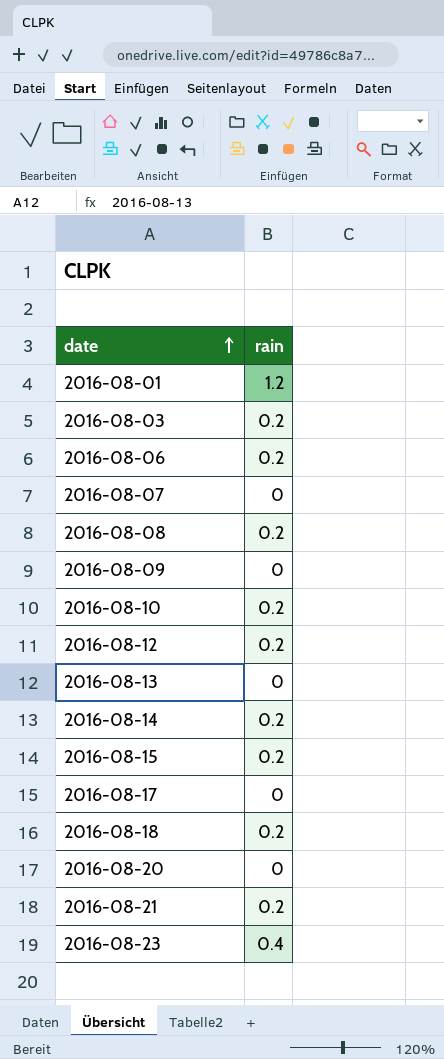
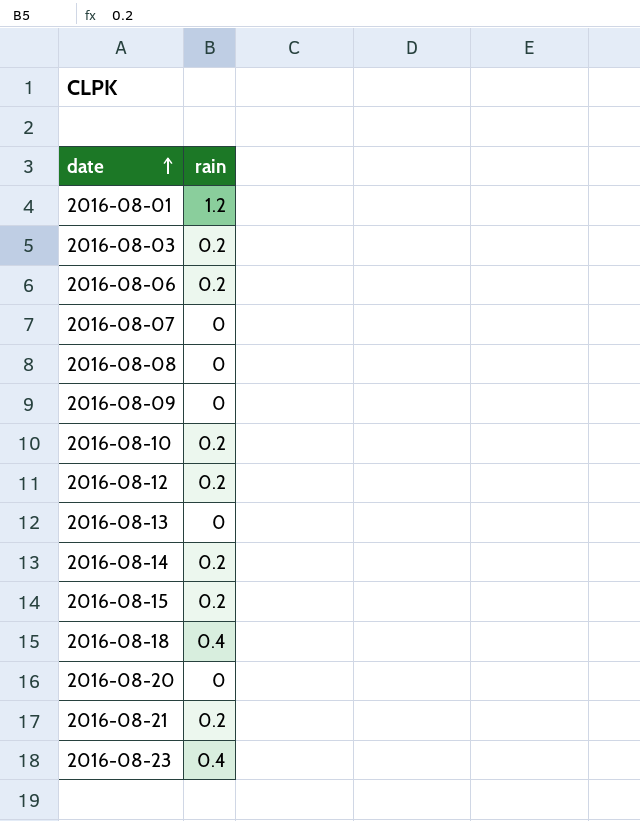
row 2016-08-17: 0 -> none
2016-08-08 | rain: 0.2 -> 0
2016-08-18 | rain: 0.2 -> 0.4

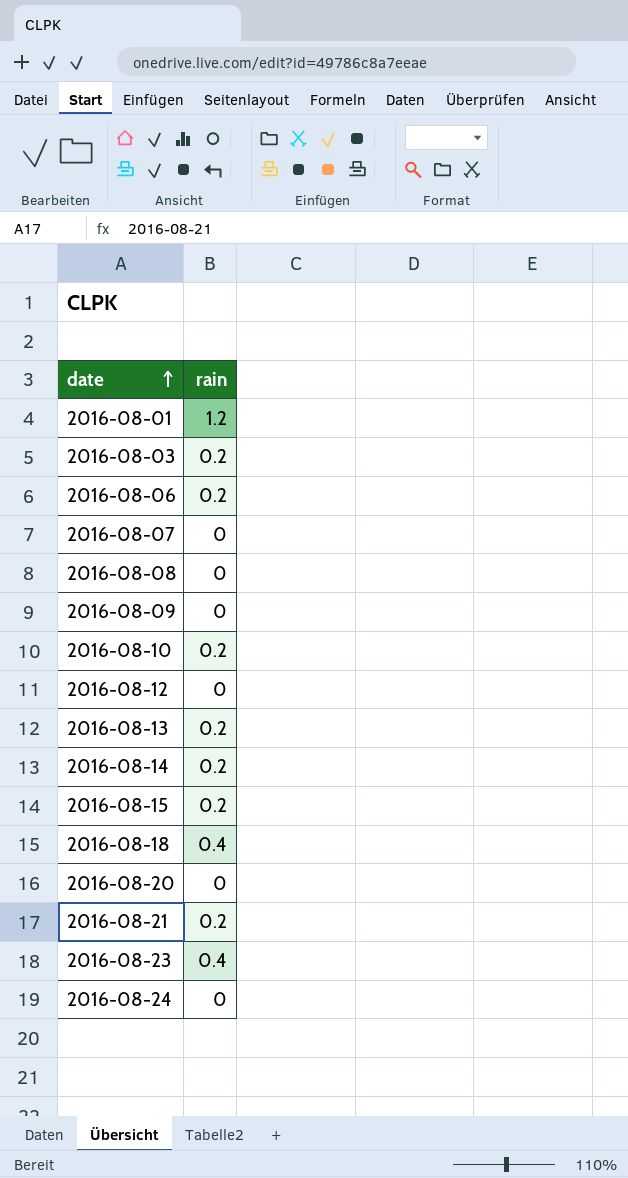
2016-08-12 | rain: 0.2 -> 0
2016-08-13 | rain: 0 -> 0.2
row 2016-08-24: none -> 0

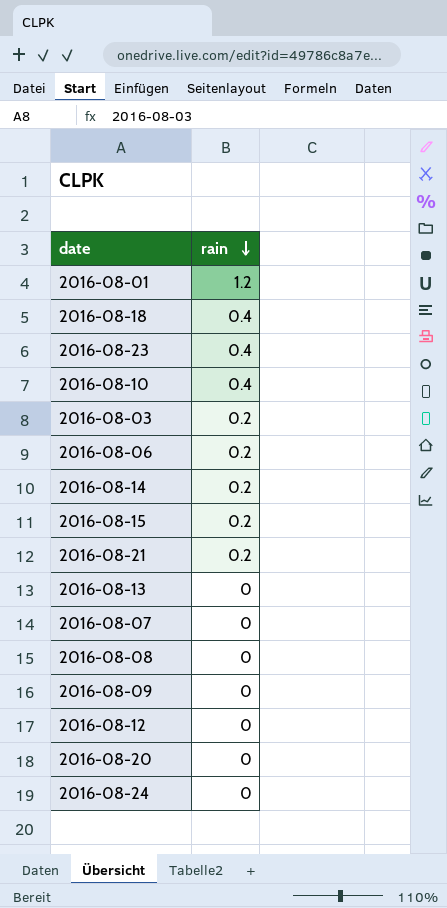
row order: date ascending -> rain descending
2016-08-10 | rain: 0.2 -> 0.4
2016-08-13 | rain: 0.2 -> 0

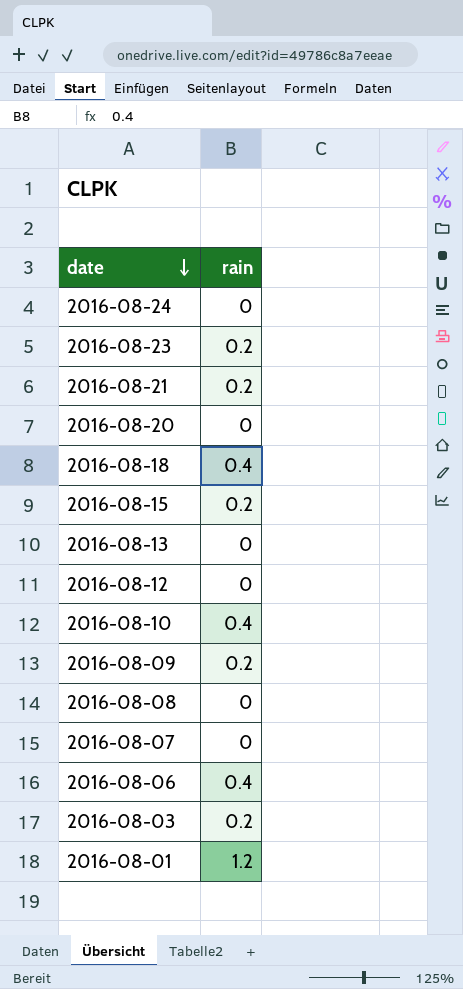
row order: rain descending -> date descending
row 2016-08-14: 0.2 -> none
2016-08-23 | rain: 0.4 -> 0.2
2016-08-09 | rain: 0 -> 0.2
2016-08-06 | rain: 0.2 -> 0.4

